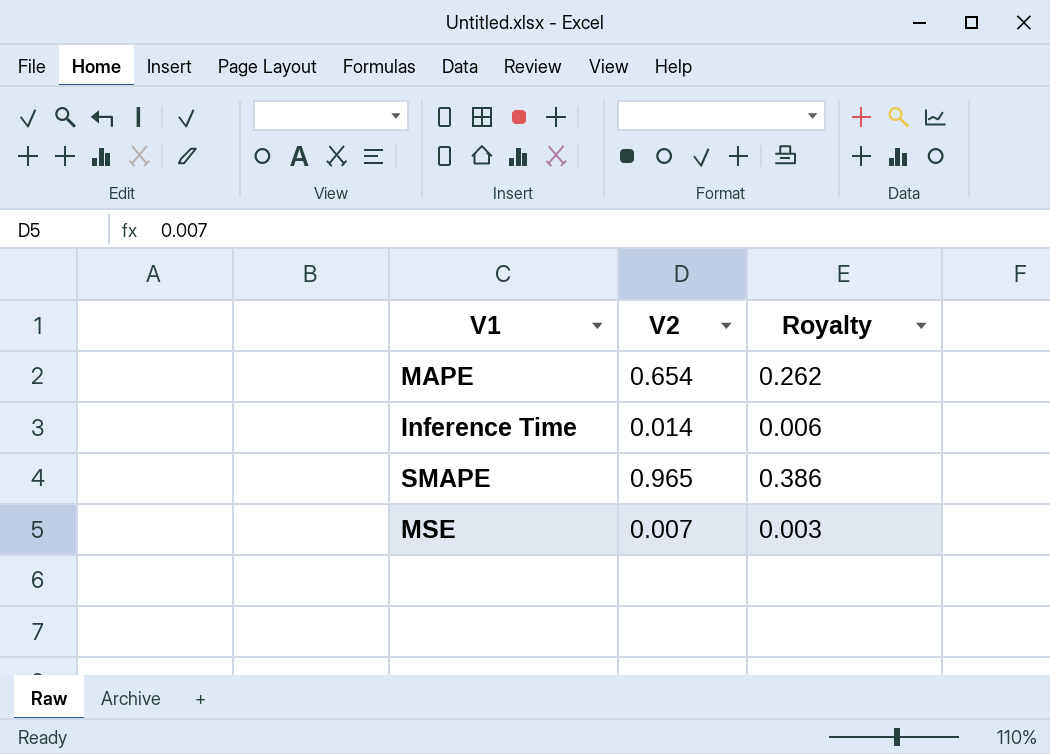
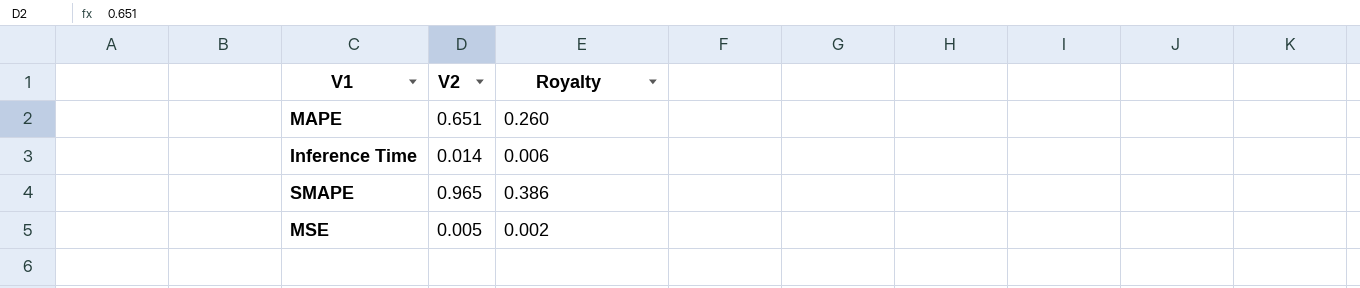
MAPE | V2: 0.654 -> 0.651
MAPE | Royalty: 0.262 -> 0.260
MSE | V2: 0.007 -> 0.005
MSE | Royalty: 0.003 -> 0.002

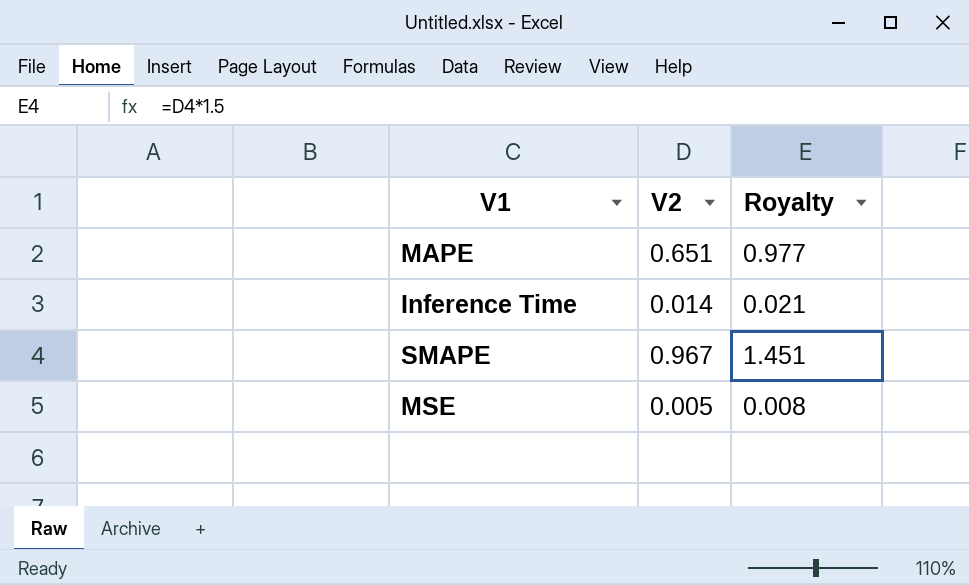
column Royalty | formula: [V2] * 0.4 -> [V2] * 1.5
SMAPE | V2: 0.965 -> 0.967

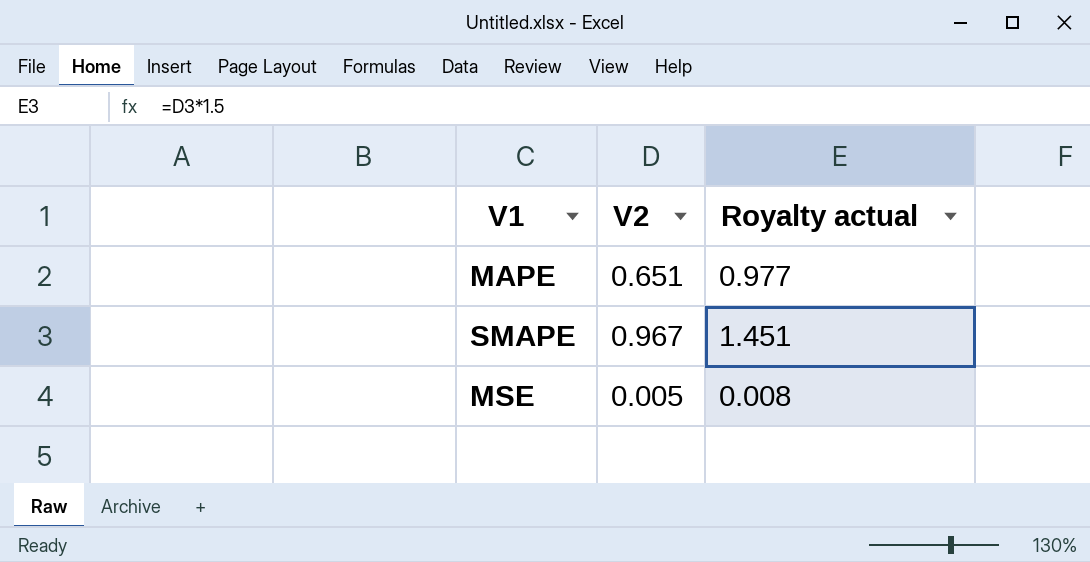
column name: Royalty -> Royalty actual
row Inference Time: 0.014 | 0.021 -> none

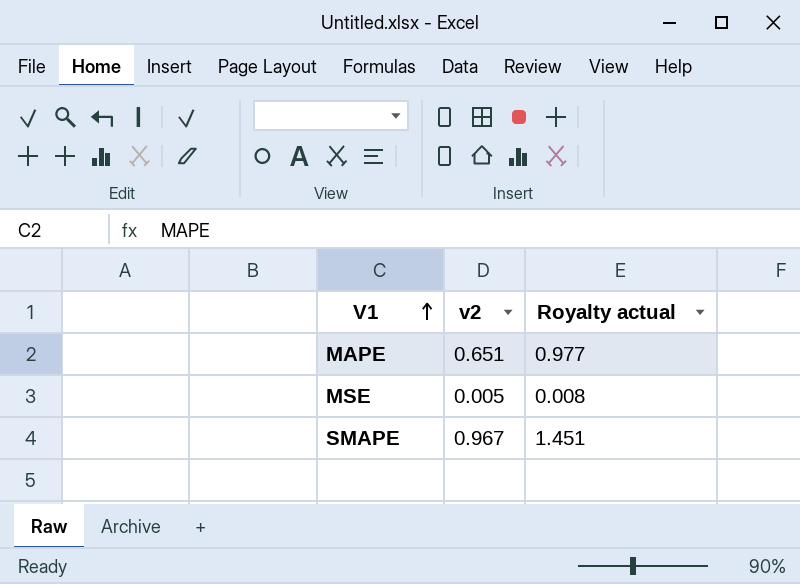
row order: none -> V1 ascending
column name: V2 -> v2

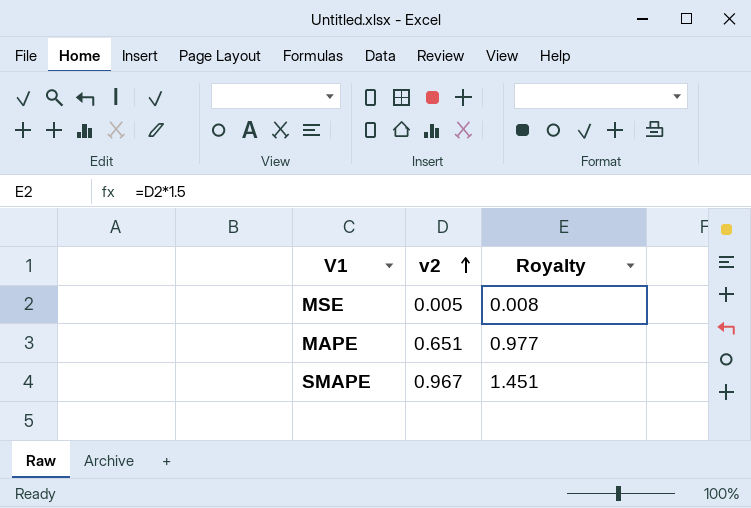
row order: V1 ascending -> v2 ascending
column name: Royalty actual -> Royalty

